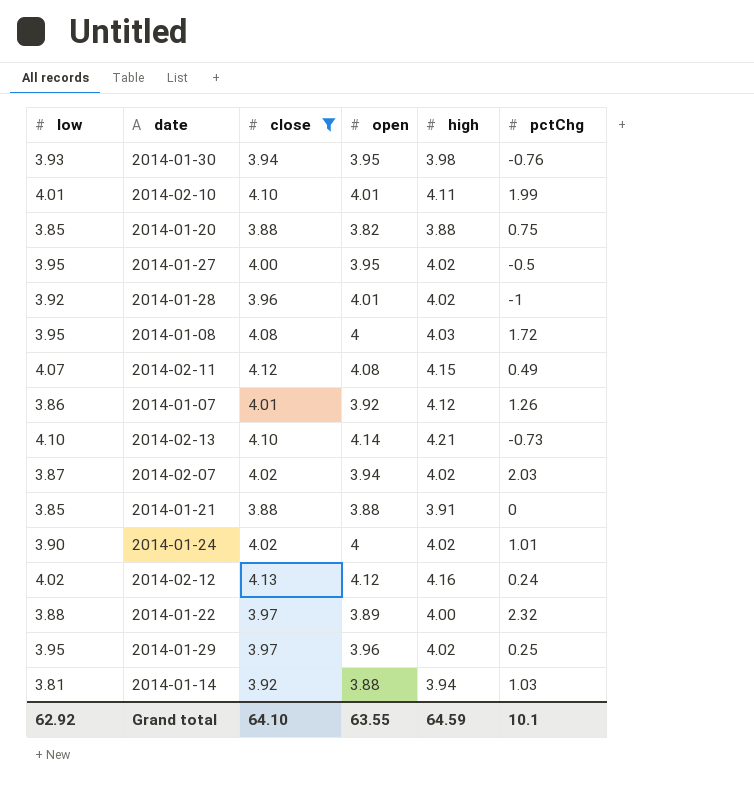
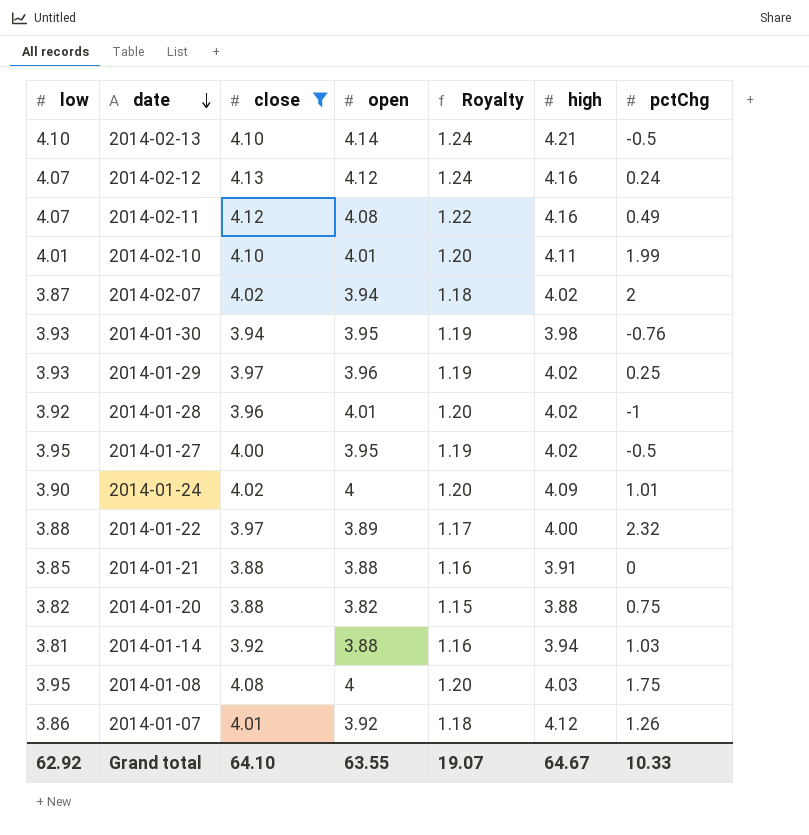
row order: none -> date descending
column Royalty | formula: none -> [open] * 0.3
2014-02-13 | pctChg: -0.73 -> -0.5
2014-02-12 | low: 4.02 -> 4.07
2014-02-11 | high: 4.15 -> 4.16
2014-02-07 | pctChg: 2.03 -> 2
2014-01-29 | low: 3.95 -> 3.93
2014-01-24 | high: 4.02 -> 4.09
2014-01-20 | low: 3.85 -> 3.82
2014-01-08 | pctChg: 1.72 -> 1.75
Grand total | high: 64.59 -> 64.67
Grand total | pctChg: 10.1 -> 10.33

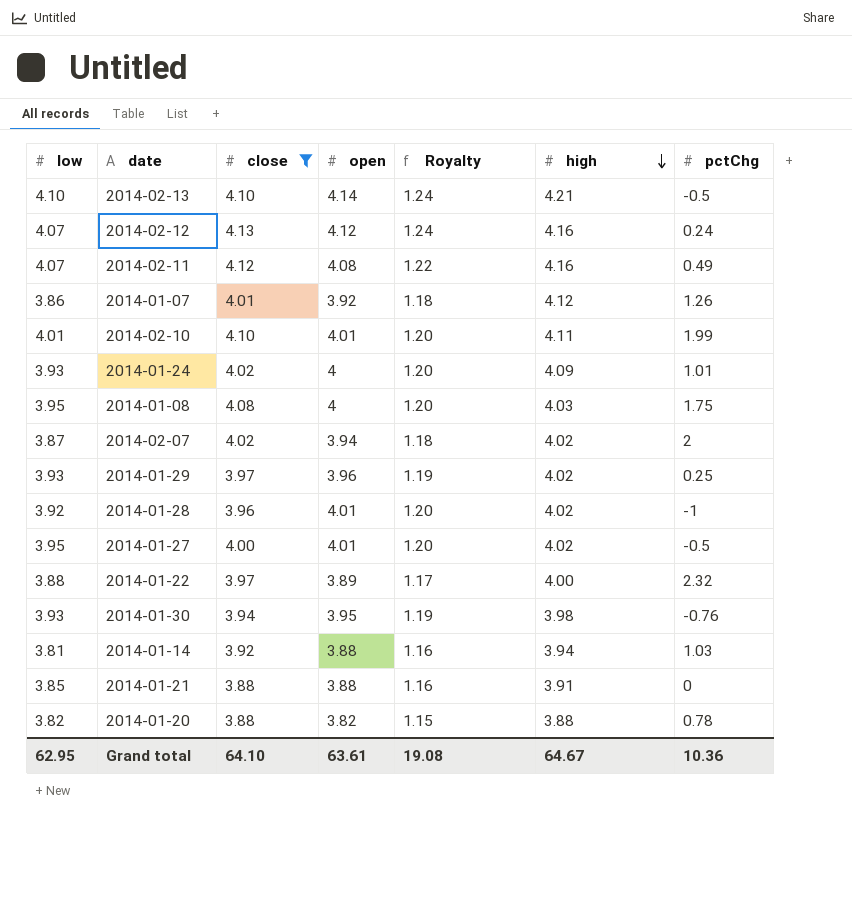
row order: date descending -> high descending
2014-01-24 | low: 3.90 -> 3.93
2014-01-27 | open: 3.95 -> 4.01
2014-01-27 | Royalty: 1.19 -> 1.20
2014-01-20 | pctChg: 0.75 -> 0.78
Grand total | low: 62.92 -> 62.95
Grand total | open: 63.55 -> 63.61
Grand total | Royalty: 19.07 -> 19.08
Grand total | pctChg: 10.33 -> 10.36

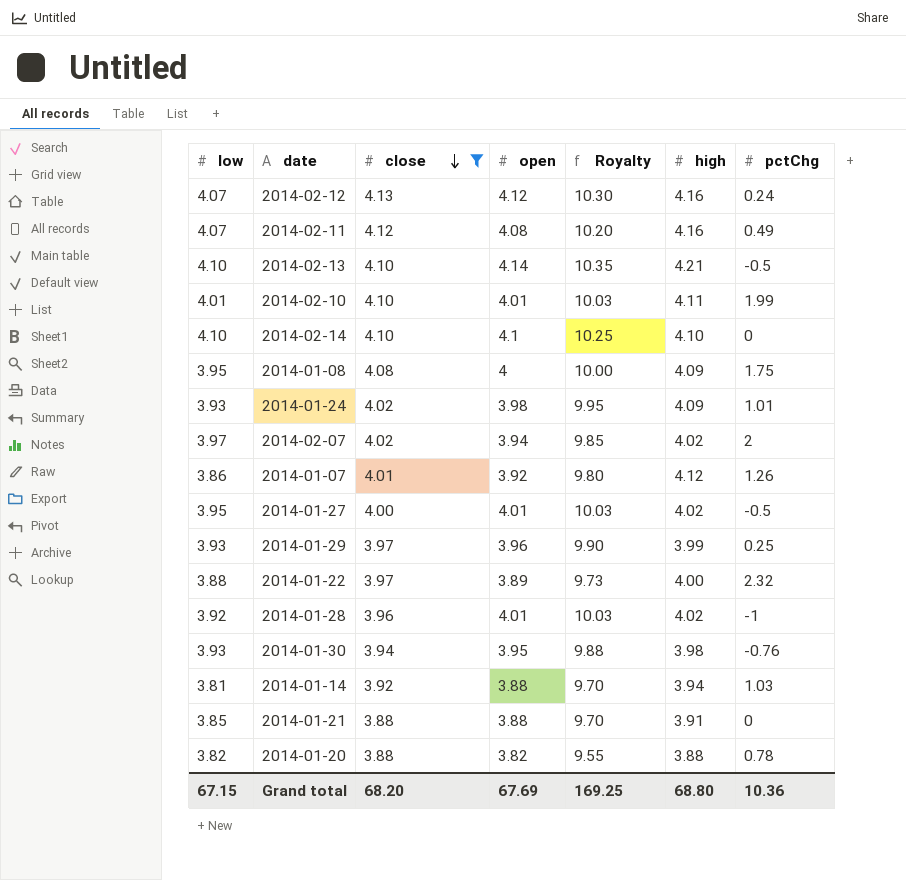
row order: high descending -> close descending
column Royalty | formula: [open] * 0.3 -> [open] * 2.5
row 2014-02-14: none -> 4.10 | 4.10 | 4.1 | 10.25 | 4.10 | 0
2014-01-08 | high: 4.03 -> 4.09
2014-01-24 | open: 4 -> 3.98
2014-02-07 | low: 3.87 -> 3.97
2014-01-29 | high: 4.02 -> 3.99
Grand total | low: 62.95 -> 67.15
Grand total | close: 64.10 -> 68.20
Grand total | open: 63.61 -> 67.69
Grand total | Royalty: 19.08 -> 169.25
Grand total | high: 64.67 -> 68.80

